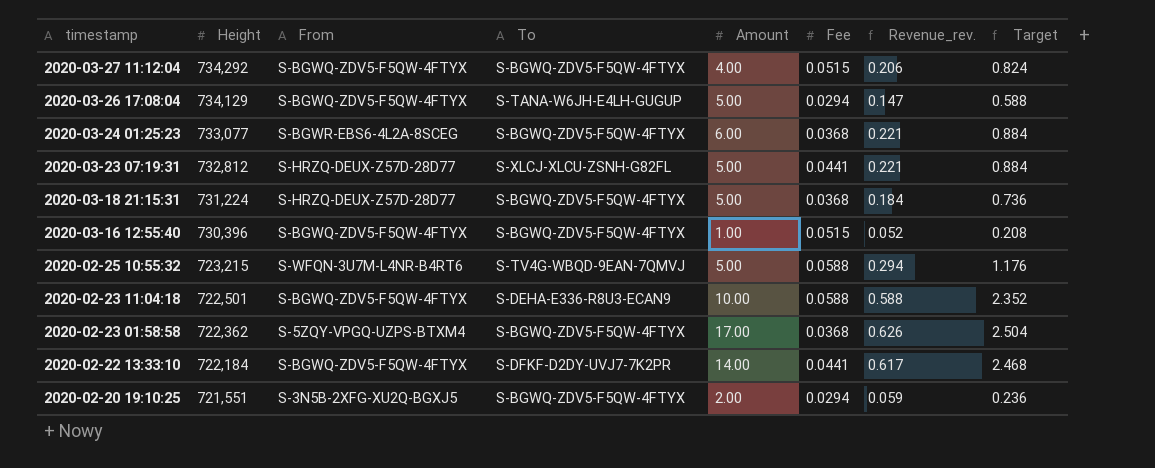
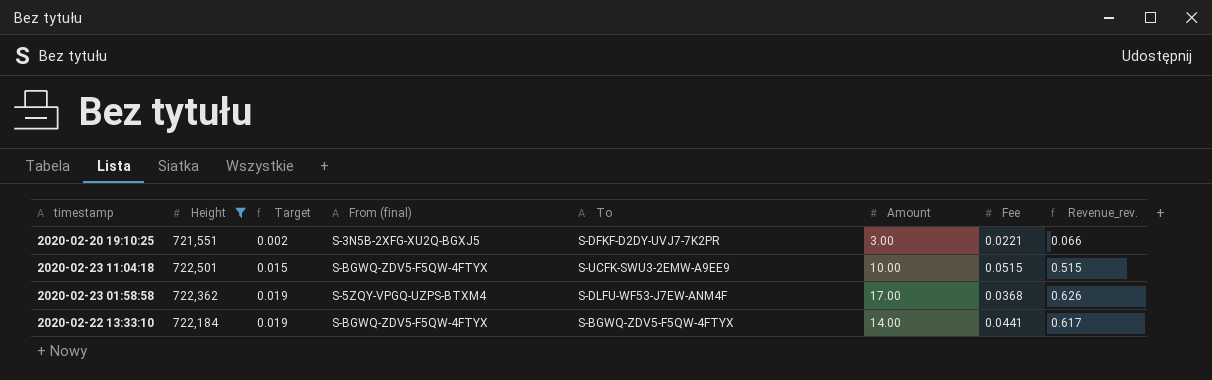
filter: none -> Height <= 722,501
row order: timestamp descending -> Target ascending
column Target | formula: [Revenue_rev.] * 4 -> [Revenue_rev.] * 0.03
column Target | position: 8 -> 3
column name: From -> From (final)
2020-02-20 19:10:25 | To: S-BGWQ-ZDV5-F5QW-4FTYX -> S-DFKF-D2DY-UVJ7-7K2PR
2020-02-20 19:10:25 | Amount: 2.00 -> 3.00
2020-02-20 19:10:25 | Fee: 0.0294 -> 0.0221
2020-02-20 19:10:25 | Revenue_rev.: 0.059 -> 0.066
2020-02-23 11:04:18 | To: S-DEHA-E336-R8U3-ECAN9 -> S-UCFK-SWU3-2EMW-A9EE9
2020-02-23 11:04:18 | Fee: 0.0588 -> 0.0515
2020-02-23 11:04:18 | Revenue_rev.: 0.588 -> 0.515
2020-02-23 01:58:58 | To: S-BGWQ-ZDV5-F5QW-4FTYX -> S-DLFU-WF53-J7EW-ANM4F
2020-02-22 13:33:10 | To: S-DFKF-D2DY-UVJ7-7K2PR -> S-BGWQ-ZDV5-F5QW-4FTYX

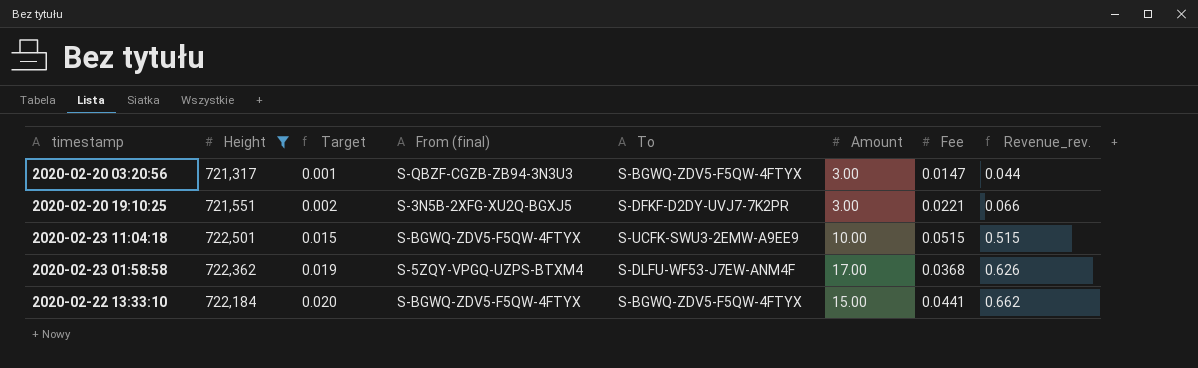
row 2020-02-20 03:20:56: none -> 721,317 | 0.001 | S-QBZF-CGZB-ZB94-3N3U3 | S-BGWQ-ZDV5-F5QW-4FTYX | 3.00 | 0.0147 | 0.044
2020-02-22 13:33:10 | Target: 0.019 -> 0.020
2020-02-22 13:33:10 | Amount: 14.00 -> 15.00
2020-02-22 13:33:10 | Revenue_rev.: 0.617 -> 0.662

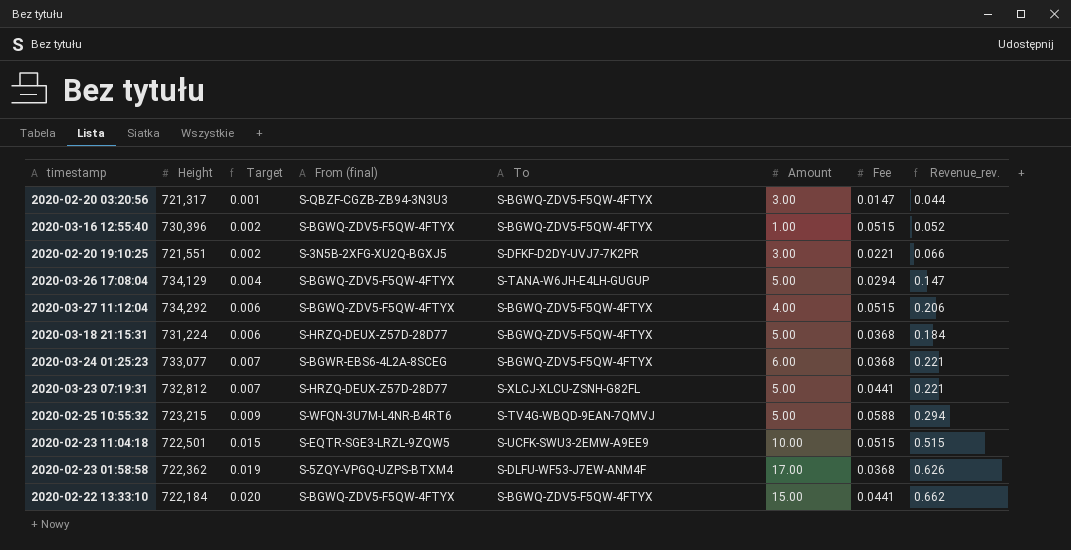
filter: Height <= 722,501 -> none
2020-02-23 11:04:18 | From (final): S-BGWQ-ZDV5-F5QW-4FTYX -> S-EQTR-SGE3-LRZL-9ZQW5

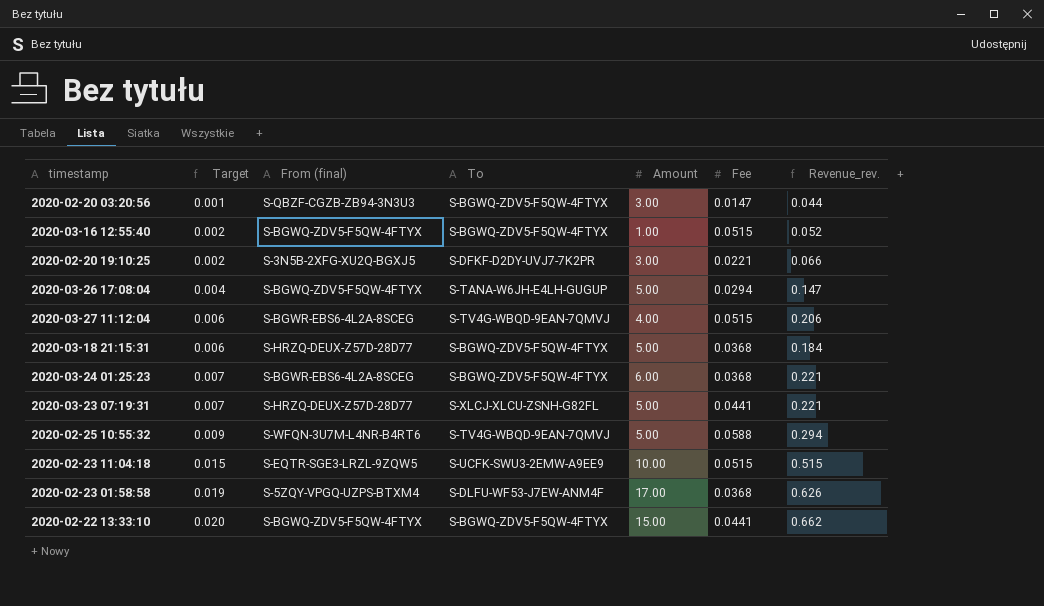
column Height | position: 2 -> none
2020-03-27 11:12:04 | From (final): S-BGWQ-ZDV5-F5QW-4FTYX -> S-BGWR-EBS6-4L2A-8SCEG
2020-03-27 11:12:04 | To: S-BGWQ-ZDV5-F5QW-4FTYX -> S-TV4G-WBQD-9EAN-7QMVJ

